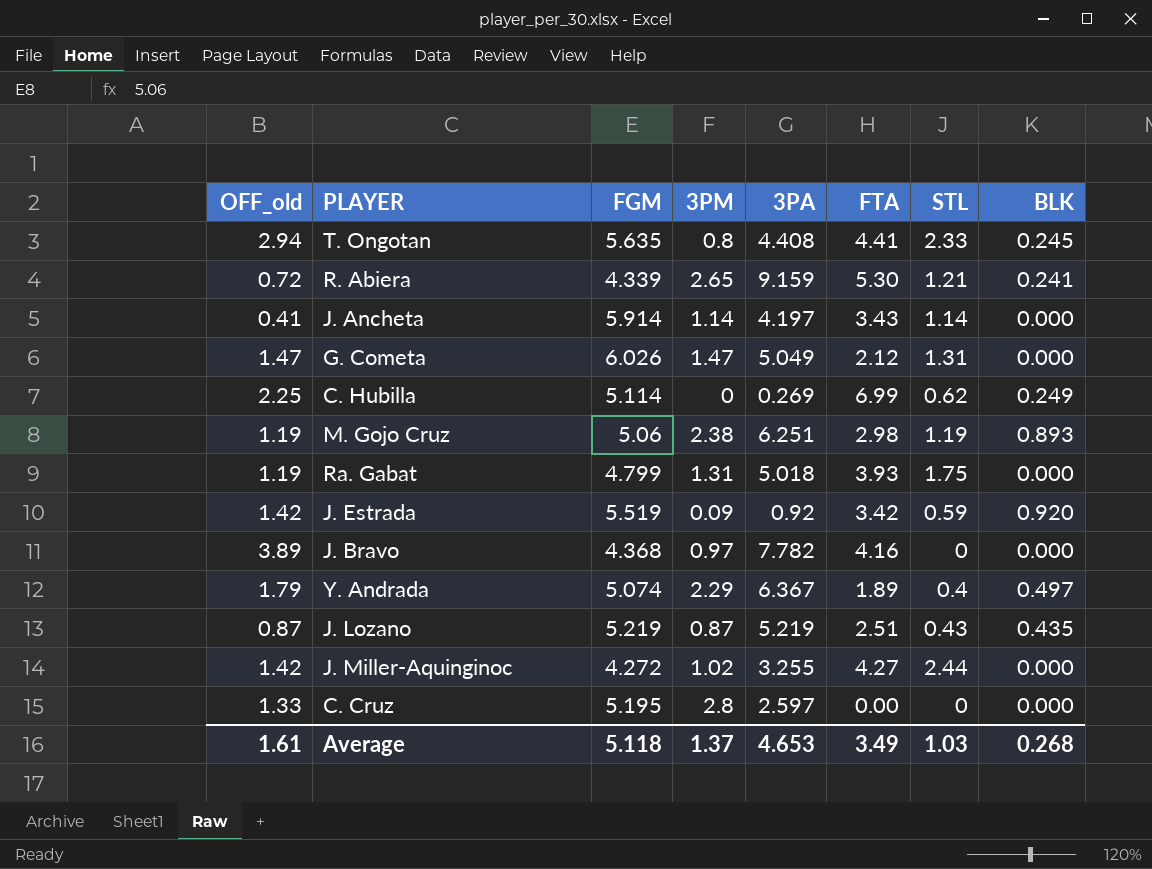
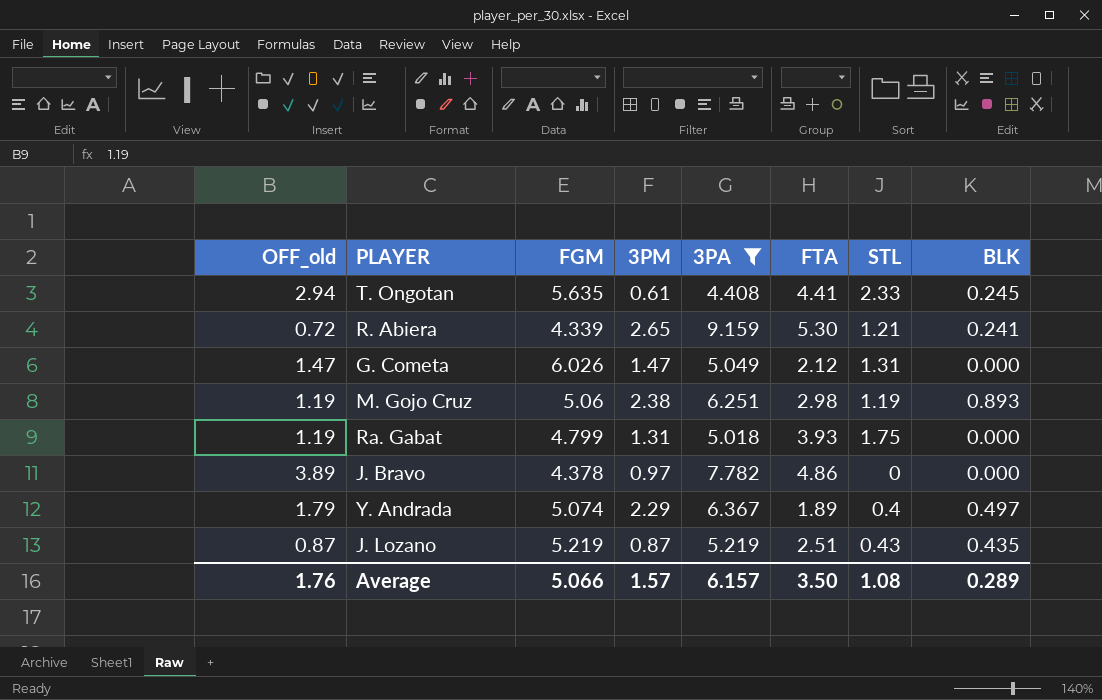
filter: none -> 3PA >= 4.408
T. Ongotan | 3PM: 0.8 -> 0.61
J. Bravo | FGM: 4.368 -> 4.378
J. Bravo | FTA: 4.16 -> 4.86
Average | OFF_old: 1.61 -> 1.76
Average | FGM: 5.118 -> 5.066
Average | 3PM: 1.37 -> 1.57
Average | 3PA: 4.653 -> 6.157
Average | FTA: 3.49 -> 3.50
Average | STL: 1.03 -> 1.08
Average | BLK: 0.268 -> 0.289

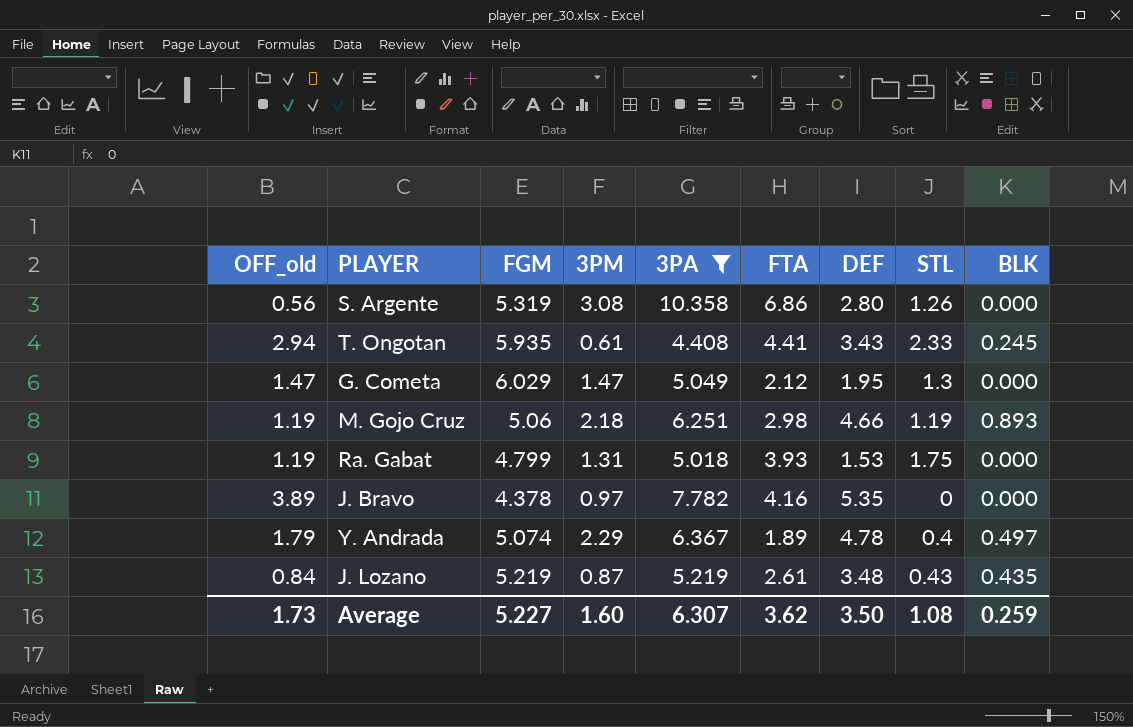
column DEF | position: none -> 7
row R. Abiera: 0.72 | 4.339 | 2.65 | 9.159 | 5.30 | 1.21 | 0.241 -> none
row S. Argente: none -> 0.56 | 5.319 | 3.08 | 10.358 | 6.86 | 2.80 | 1.26 | 0.000
T. Ongotan | FGM: 5.635 -> 5.935
G. Cometa | FGM: 6.026 -> 6.029
G. Cometa | STL: 1.31 -> 1.3
M. Gojo Cruz | 3PM: 2.38 -> 2.18
J. Bravo | FTA: 4.86 -> 4.16
J. Lozano | OFF_old: 0.87 -> 0.84
J. Lozano | FTA: 2.51 -> 2.61
Average | OFF_old: 1.76 -> 1.73
Average | FGM: 5.066 -> 5.227
Average | 3PM: 1.57 -> 1.60
Average | 3PA: 6.157 -> 6.307
Average | FTA: 3.50 -> 3.62
Average | BLK: 0.289 -> 0.259

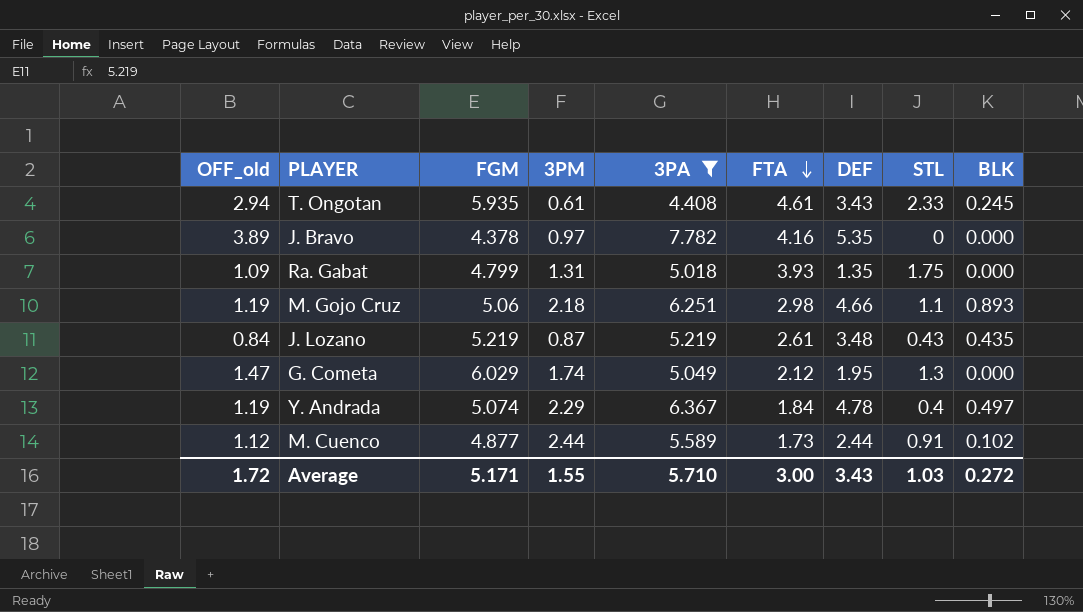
row order: none -> FTA descending
row S. Argente: 0.56 | 5.319 | 3.08 | 10.358 | 6.86 | 2.80 | 1.26 | 0.000 -> none
T. Ongotan | FTA: 4.41 -> 4.61
Ra. Gabat | OFF_old: 1.19 -> 1.09
Ra. Gabat | DEF: 1.53 -> 1.35
M. Gojo Cruz | STL: 1.19 -> 1.1
G. Cometa | 3PM: 1.47 -> 1.74
Y. Andrada | OFF_old: 1.79 -> 1.19
Y. Andrada | FTA: 1.89 -> 1.84
row M. Cuenco: none -> 1.12 | 4.877 | 2.44 | 5.589 | 1.73 | 2.44 | 0.91 | 0.102
Average | OFF_old: 1.73 -> 1.72
Average | FGM: 5.227 -> 5.171
Average | 3PM: 1.60 -> 1.55
Average | 3PA: 6.307 -> 5.710
Average | FTA: 3.62 -> 3.00
Average | DEF: 3.50 -> 3.43
Average | STL: 1.08 -> 1.03
Average | BLK: 0.259 -> 0.272

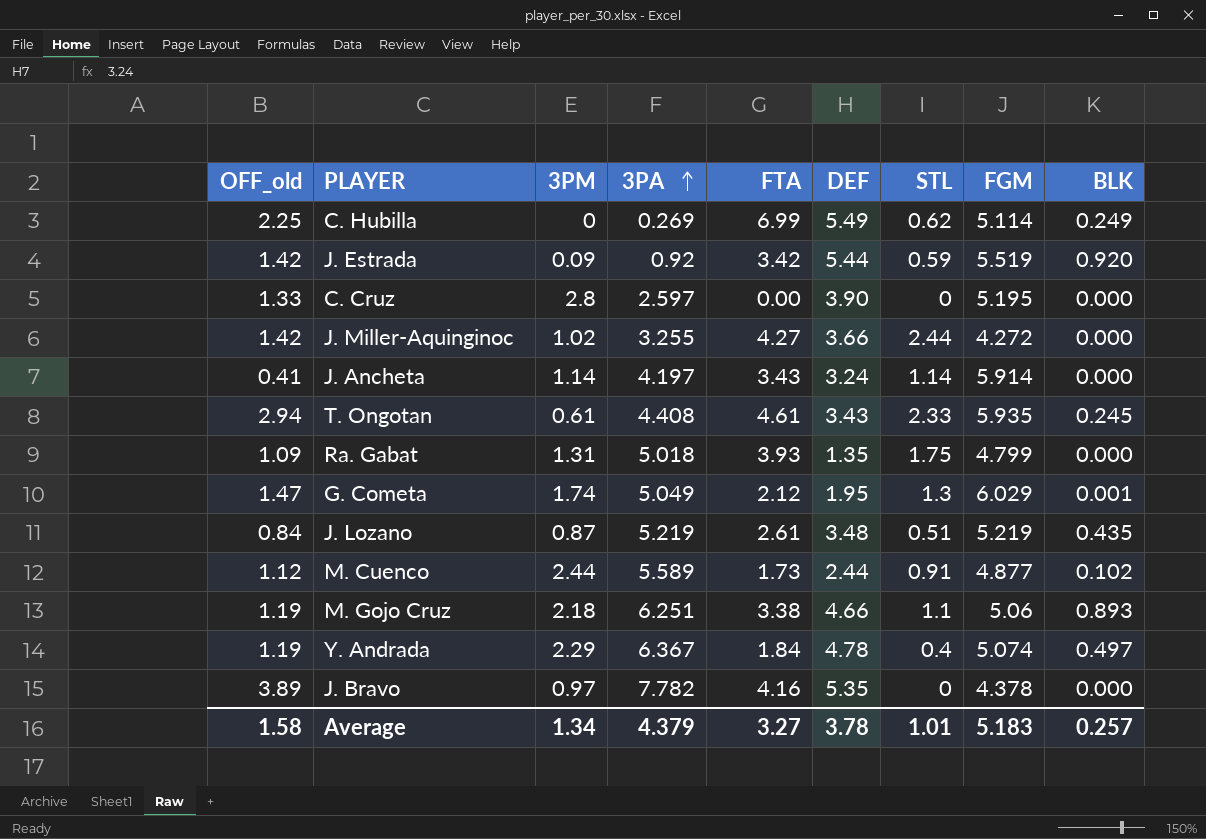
filter: 3PA >= 4.408 -> none
row order: FTA descending -> 3PA ascending
column FGM | position: 3 -> 8
G. Cometa | BLK: 0.000 -> 0.001
J. Lozano | STL: 0.43 -> 0.51
M. Gojo Cruz | FTA: 2.98 -> 3.38
Average | OFF_old: 1.72 -> 1.58
Average | 3PM: 1.55 -> 1.34
Average | 3PA: 5.710 -> 4.379
Average | FTA: 3.00 -> 3.27
Average | DEF: 3.43 -> 3.78
Average | STL: 1.03 -> 1.01
Average | FGM: 5.171 -> 5.183
Average | BLK: 0.272 -> 0.257

